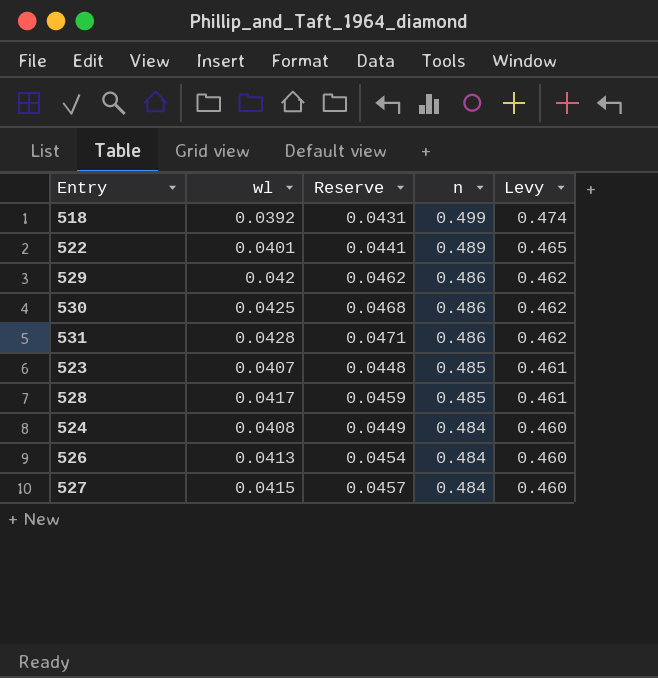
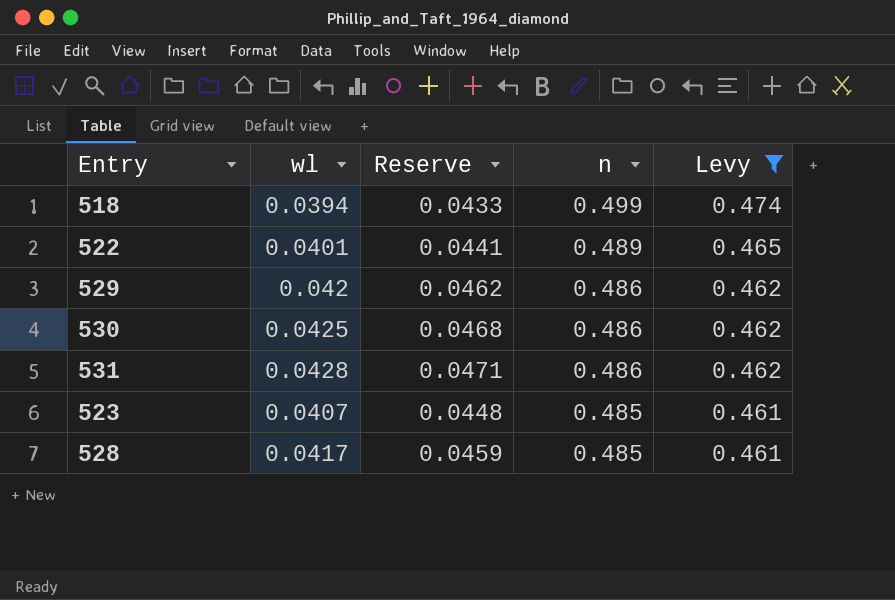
filter: none -> Levy != 0.460
518 | wl: 0.0392 -> 0.0394
518 | Reserve: 0.0431 -> 0.0433

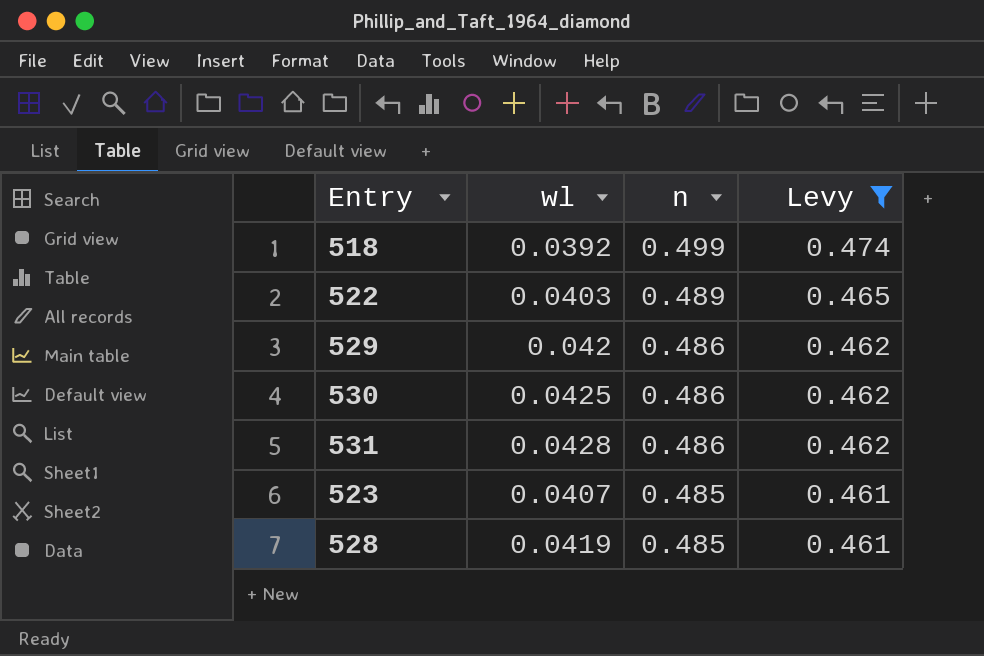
column Reserve | formula: [wl] * 1.1 -> none
518 | wl: 0.0394 -> 0.0392
522 | wl: 0.0401 -> 0.0403
528 | wl: 0.0417 -> 0.0419

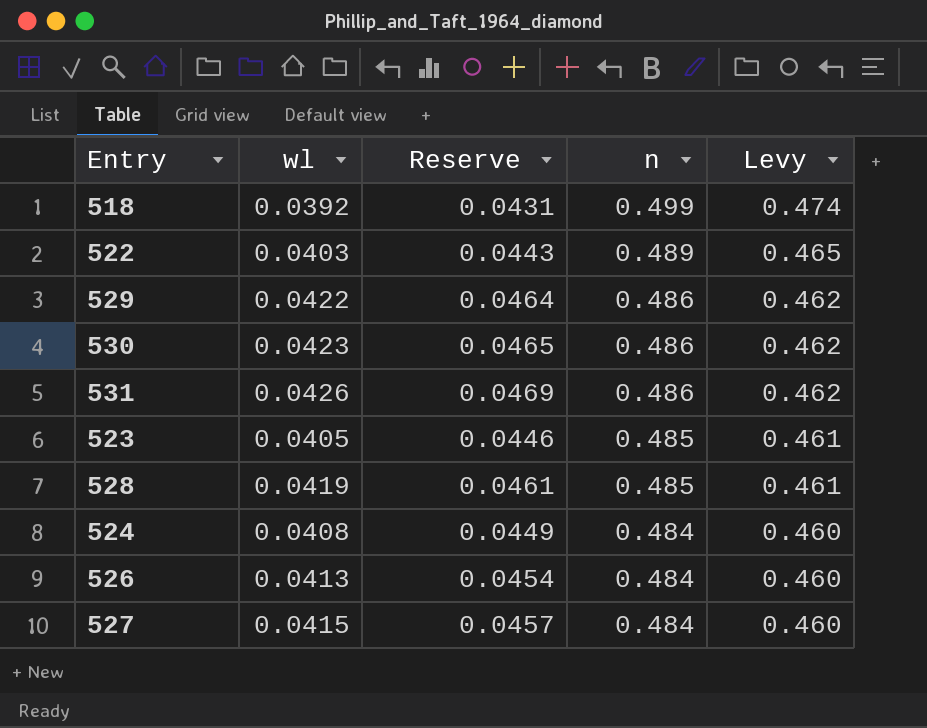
filter: Levy != 0.460 -> none
column Reserve | formula: none -> [wl] * 1.1
529 | wl: 0.042 -> 0.0422
530 | wl: 0.0425 -> 0.0423
531 | wl: 0.0428 -> 0.0426
523 | wl: 0.0407 -> 0.0405

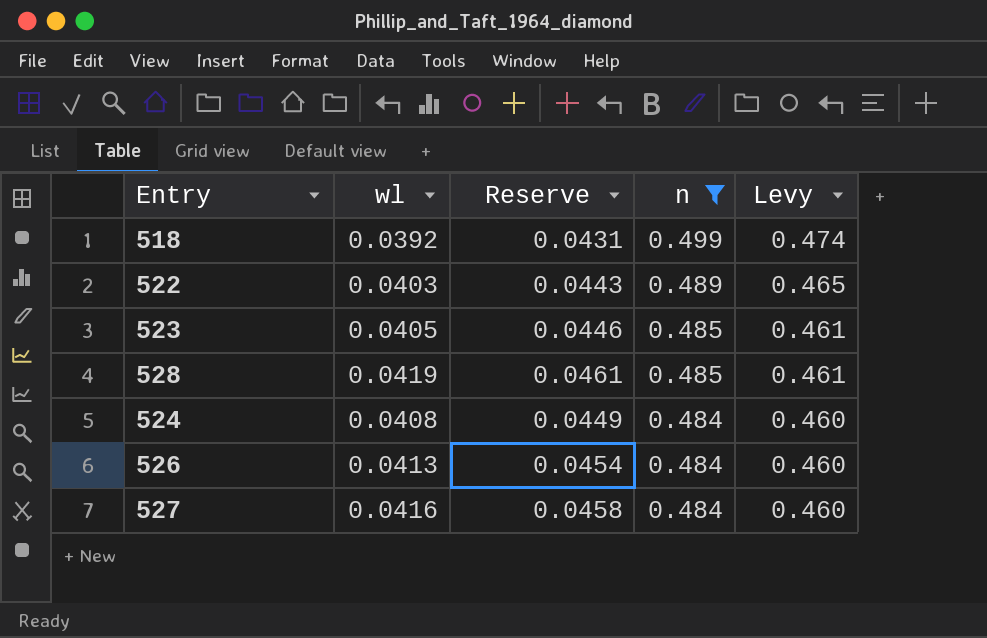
filter: none -> n != 0.486
527 | wl: 0.0415 -> 0.0416
527 | Reserve: 0.0457 -> 0.0458

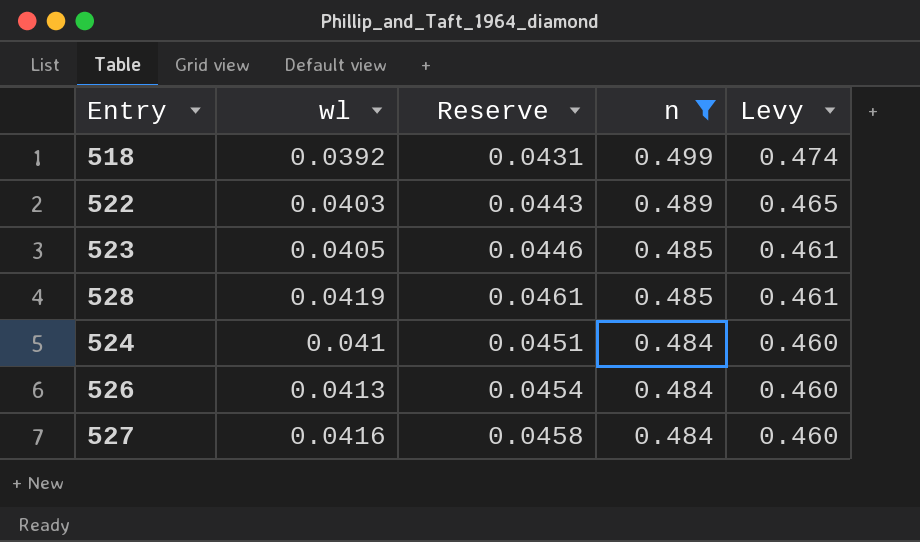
524 | wl: 0.0408 -> 0.041
524 | Reserve: 0.0449 -> 0.0451

